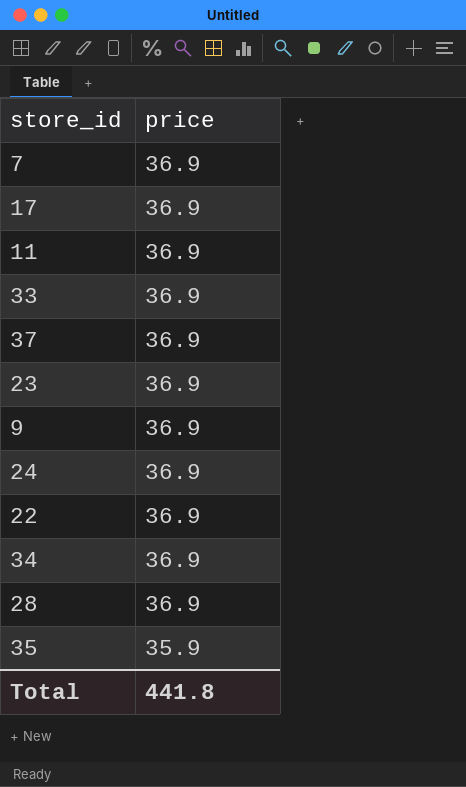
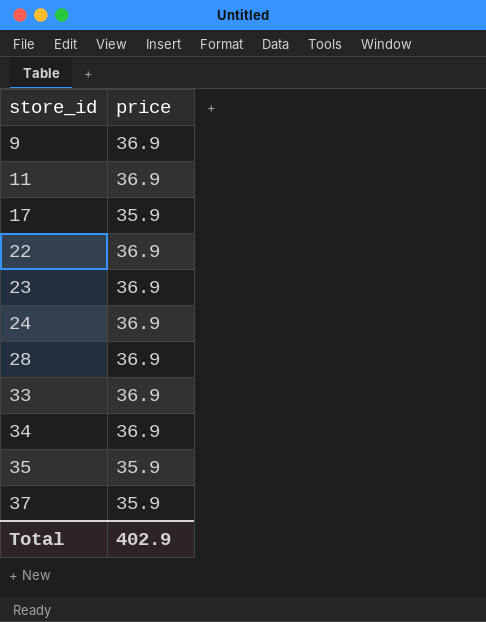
row order: price descending -> store_id ascending
row 7: 36.9 -> none
17 | price: 36.9 -> 35.9
37 | price: 36.9 -> 35.9
Total | price: 441.8 -> 402.9

